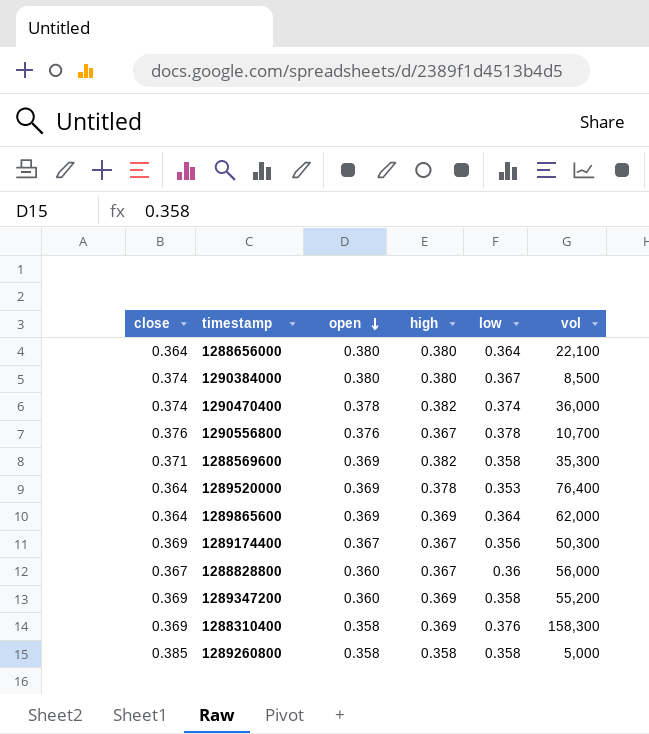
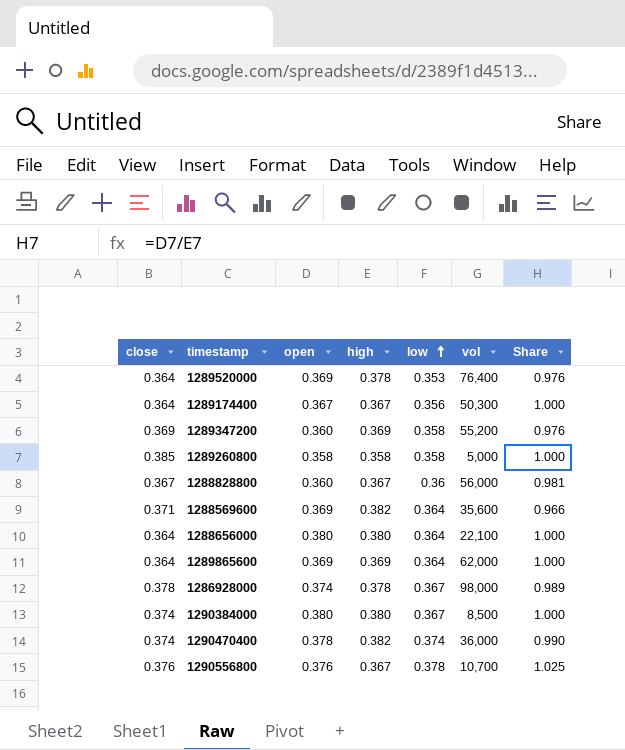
row order: open descending -> low ascending
column Share | formula: none -> [open] / [high]
row 1288310400: 0.369 | 0.358 | 0.369 | 0.376 | 158,300 -> none
1289174400 | close: 0.369 -> 0.364
1288569600 | low: 0.358 -> 0.364
1288569600 | vol: 35,300 -> 35,600
row 1286928000: none -> 0.378 | 0.374 | 0.378 | 0.367 | 98,000 | 0.989

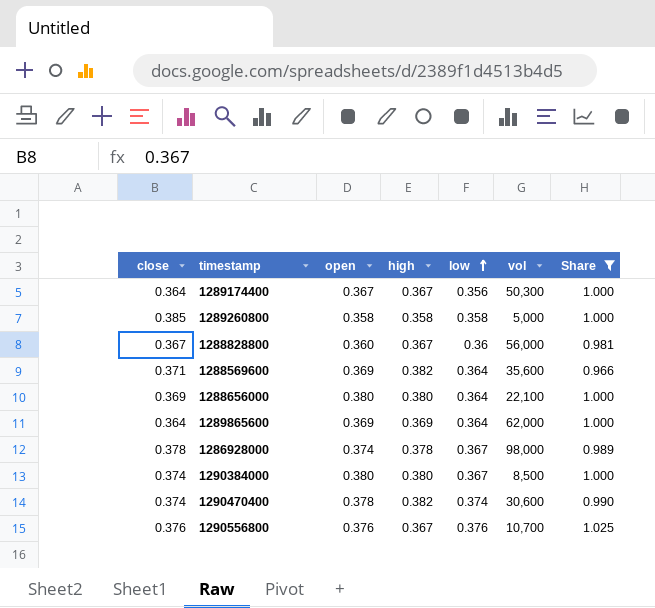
filter: none -> Share != 0.976
1288656000 | close: 0.364 -> 0.369
1290470400 | vol: 36,000 -> 30,600
1290556800 | low: 0.378 -> 0.376

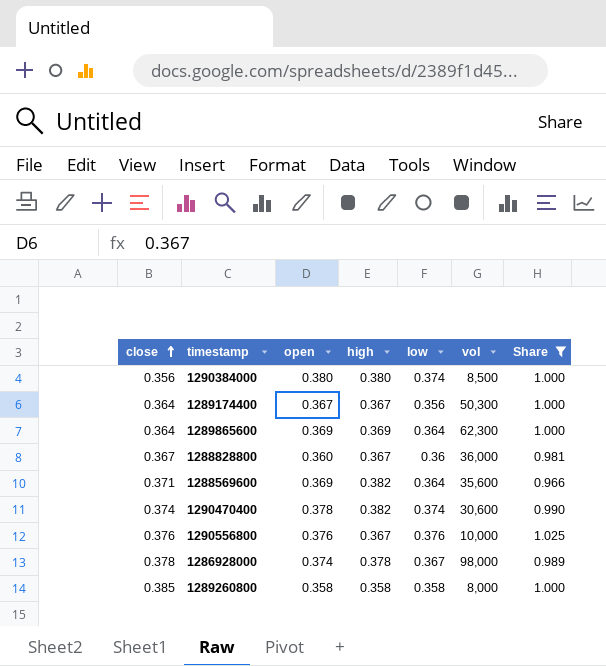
row order: low ascending -> close ascending
row 1288656000: 0.369 | 0.380 | 0.380 | 0.364 | 22,100 | 1.000 -> none
1290384000 | close: 0.374 -> 0.356
1290384000 | low: 0.367 -> 0.374
1289865600 | vol: 62,000 -> 62,300
1288828800 | vol: 56,000 -> 36,000
1290556800 | vol: 10,700 -> 10,000
1289260800 | vol: 5,000 -> 8,000

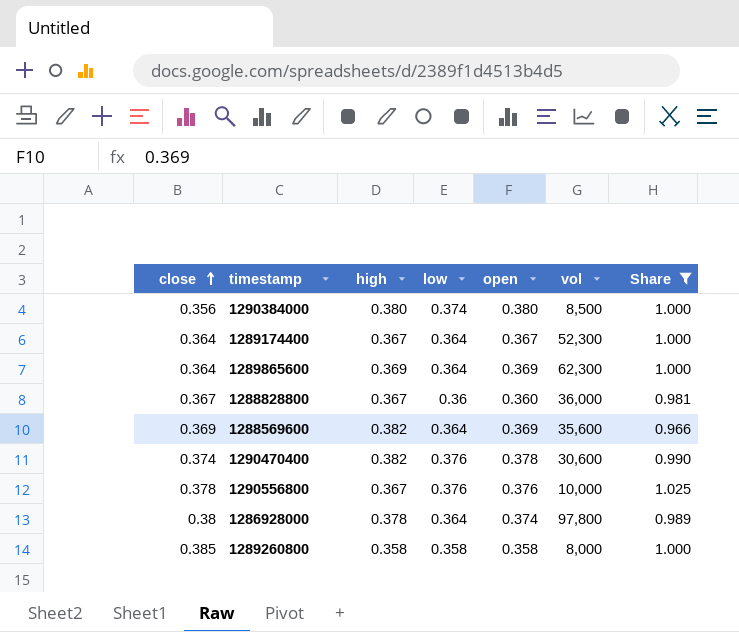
column open | position: 3 -> 5
1289174400 | low: 0.356 -> 0.364
1289174400 | vol: 50,300 -> 52,300
1288569600 | close: 0.371 -> 0.369
1290470400 | low: 0.374 -> 0.376
1290556800 | close: 0.376 -> 0.378
1286928000 | close: 0.378 -> 0.38
1286928000 | low: 0.367 -> 0.364
1286928000 | vol: 98,000 -> 97,800

